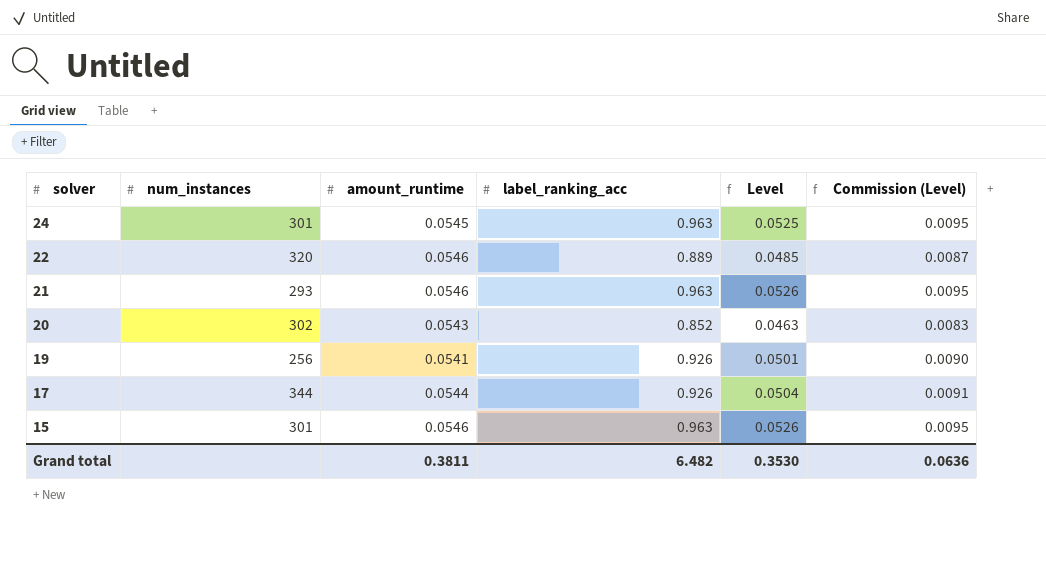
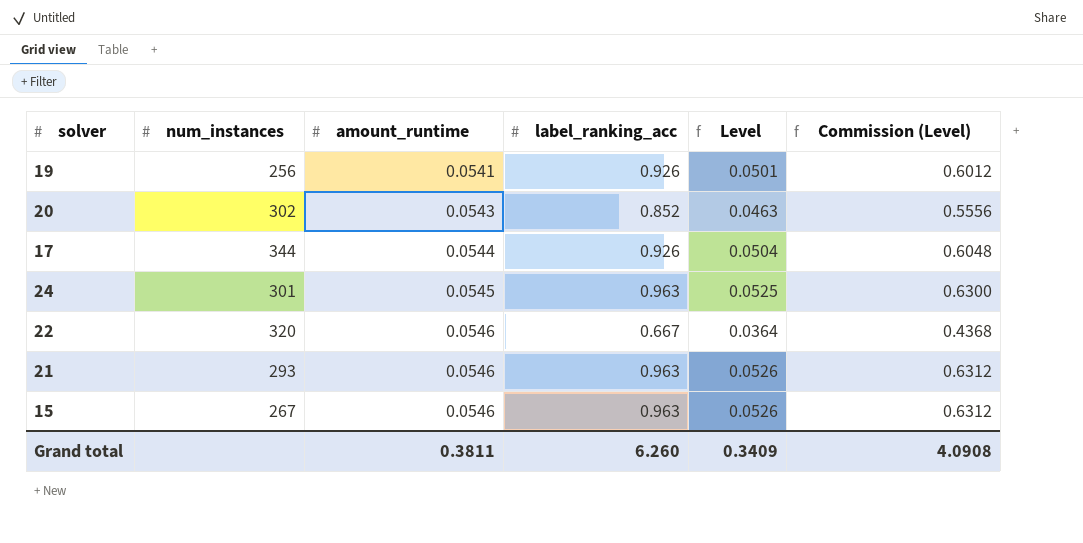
row order: solver descending -> amount_runtime ascending
column Commission (Level) | formula: [Level] * 0.18 -> [Level] * 12
22 | label_ranking_acc: 0.889 -> 0.667
22 | Level: 0.0485 -> 0.0364
15 | num_instances: 301 -> 267
Grand total | label_ranking_acc: 6.482 -> 6.260
Grand total | Level: 0.3530 -> 0.3409
Grand total | Commission (Level): 0.0636 -> 4.0908

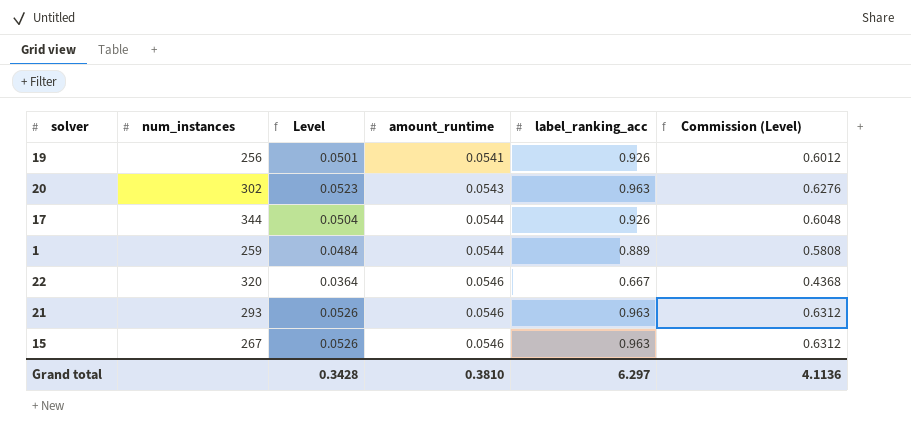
column Level | position: 5 -> 3
row 24: 301 | 0.0545 | 0.963 | 0.0525 | 0.6300 -> none
20 | Level: 0.0463 -> 0.0523
20 | label_ranking_acc: 0.852 -> 0.963
20 | Commission (Level): 0.5556 -> 0.6276
row 1: none -> 259 | 0.0484 | 0.0544 | 0.889 | 0.5808
Grand total | Level: 0.3409 -> 0.3428
Grand total | amount_runtime: 0.3811 -> 0.3810
Grand total | label_ranking_acc: 6.260 -> 6.297
Grand total | Commission (Level): 4.0908 -> 4.1136

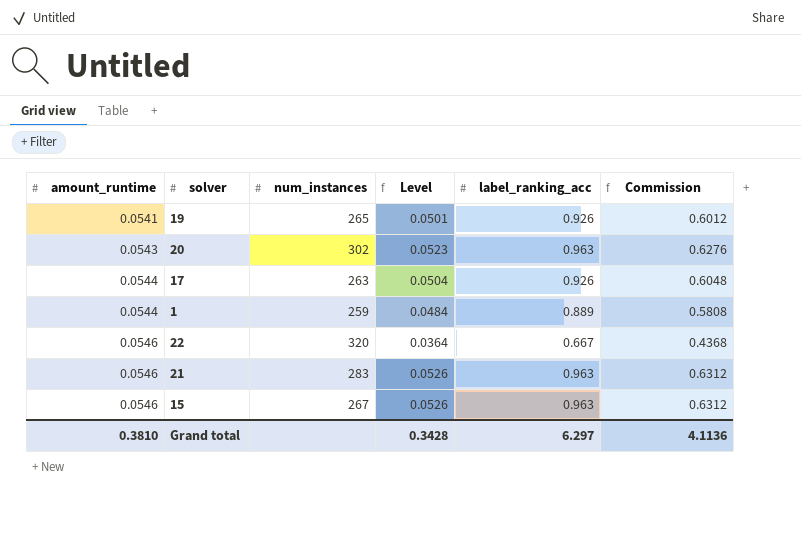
column amount_runtime | position: 4 -> 1
column name: Commission (Level) -> Commission
19 | num_instances: 256 -> 265
17 | num_instances: 344 -> 263
21 | num_instances: 293 -> 283

